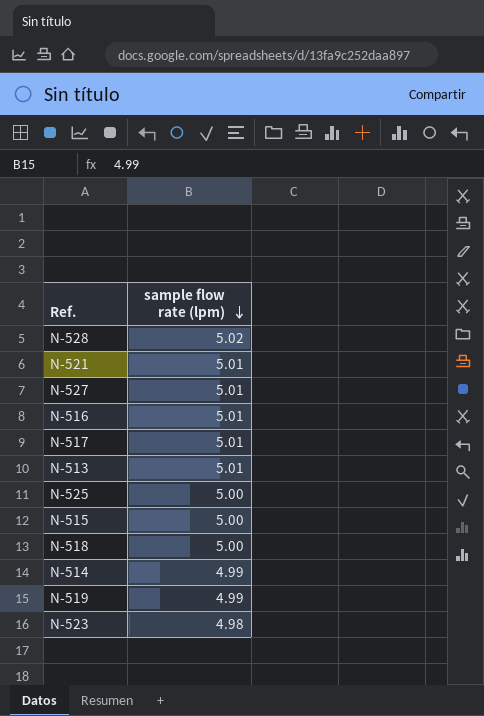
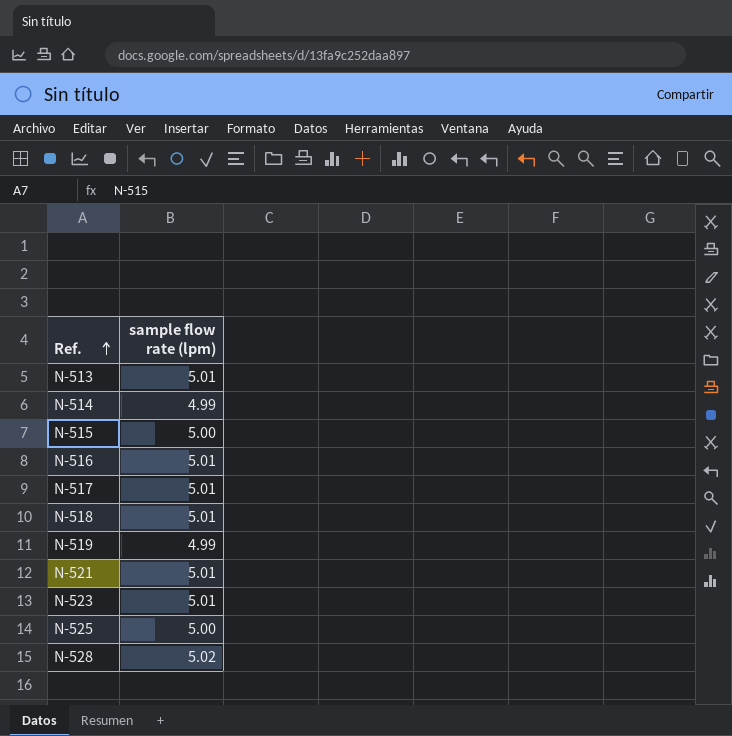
row order: sample flow rate (lpm) descending -> Ref. ascending
row N-527: 5.01 -> none
N-518 | sample flow rate (lpm): 5.00 -> 5.01
N-523 | sample flow rate (lpm): 4.98 -> 5.01

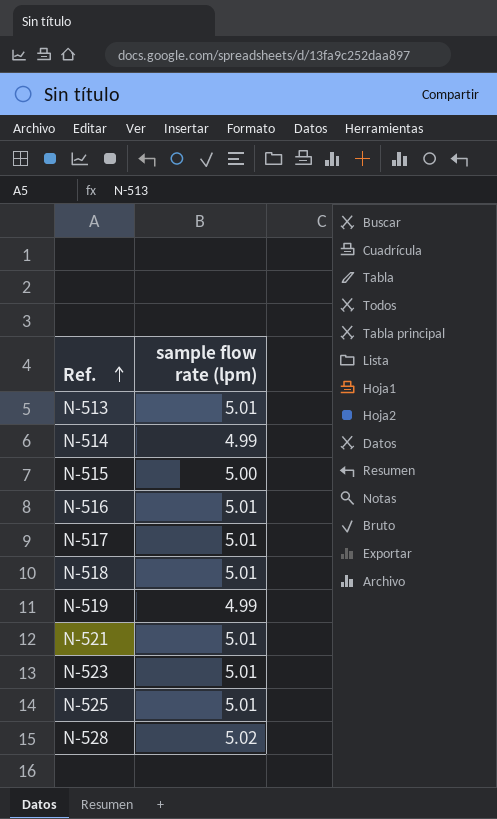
N-525 | sample flow rate (lpm): 5.00 -> 5.01

